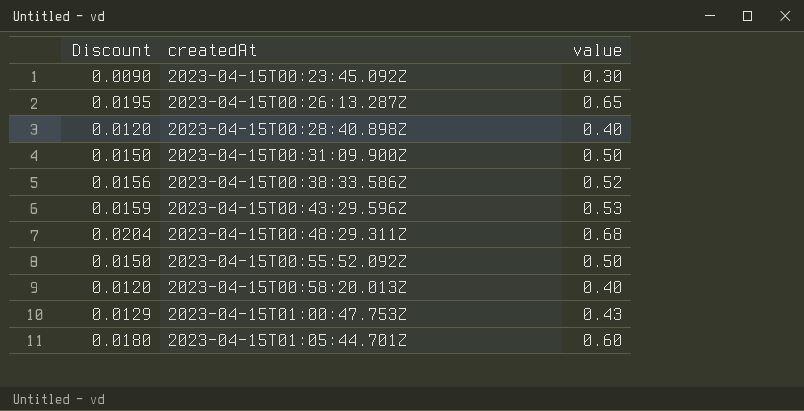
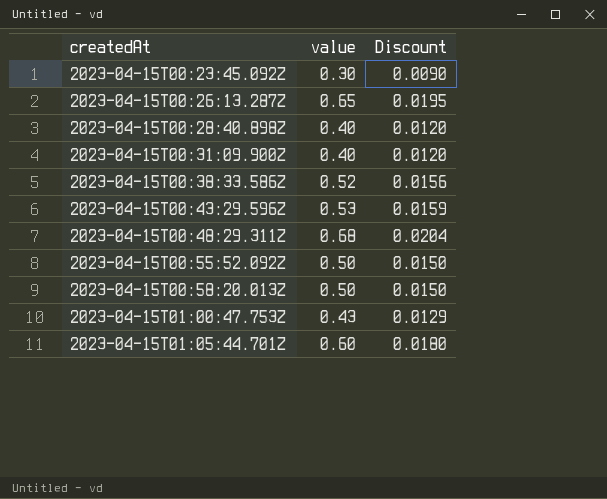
column Discount | position: 1 -> 3
2023-04-15T00:31:09.900Z | value: 0.50 -> 0.40
2023-04-15T00:31:09.900Z | Discount: 0.0150 -> 0.0120
2023-04-15T00:58:20.013Z | value: 0.40 -> 0.50
2023-04-15T00:58:20.013Z | Discount: 0.0120 -> 0.0150

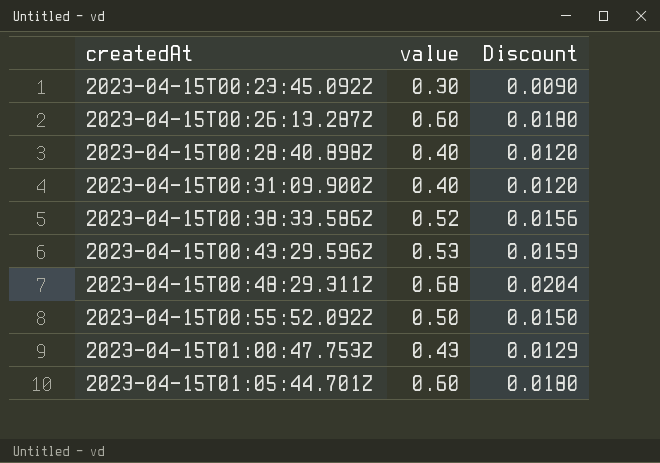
row 2023-04-15T00:58:20.013Z: 0.50 | 0.0150 -> none
2023-04-15T00:26:13.287Z | value: 0.65 -> 0.60
2023-04-15T00:26:13.287Z | Discount: 0.0195 -> 0.0180

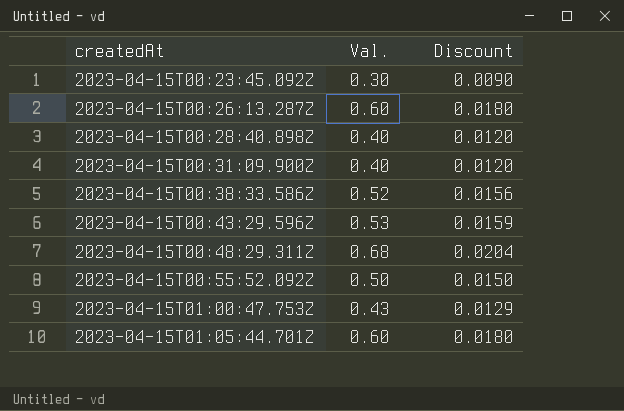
column name: value -> Val.

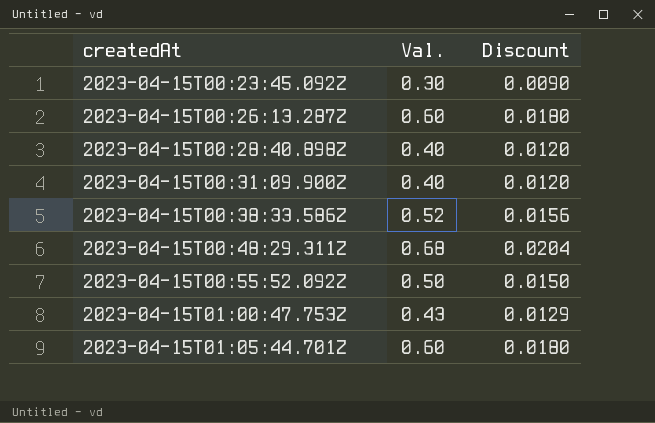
row 2023-04-15T00:43:29.596Z: 0.53 | 0.0159 -> none

